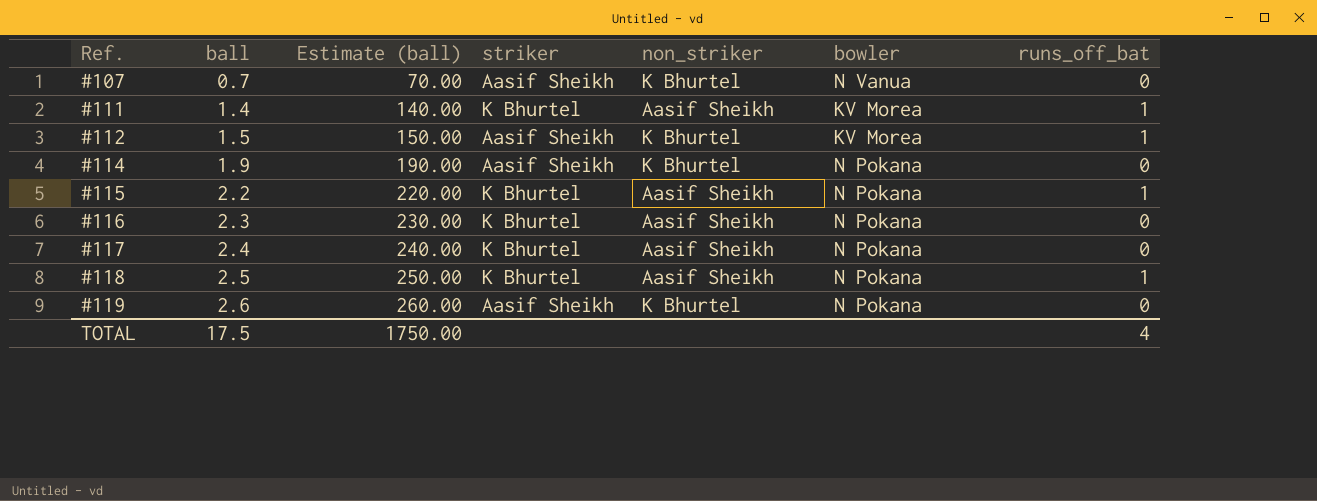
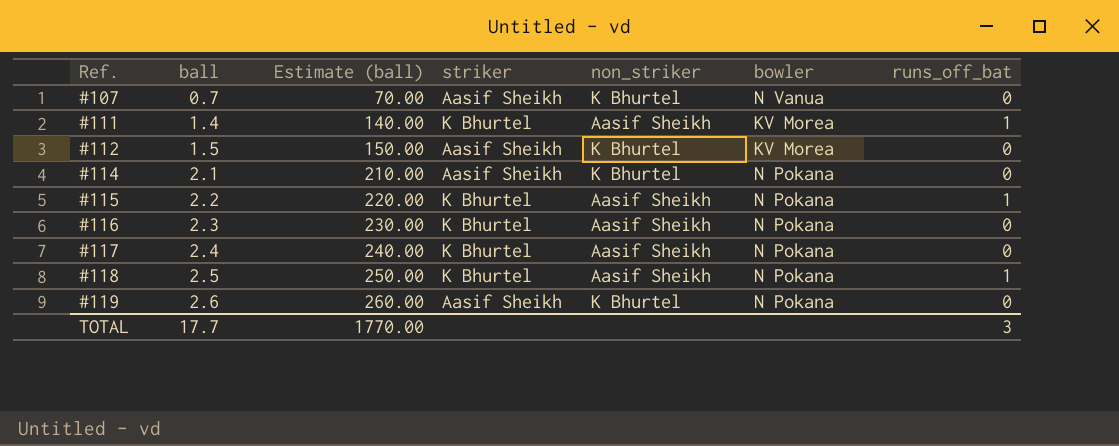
#112 | runs_off_bat: 1 -> 0
#114 | ball: 1.9 -> 2.1
#114 | Estimate (ball): 190.00 -> 210.00
TOTAL | ball: 17.5 -> 17.7
TOTAL | Estimate (ball): 1750.00 -> 1770.00
TOTAL | runs_off_bat: 4 -> 3

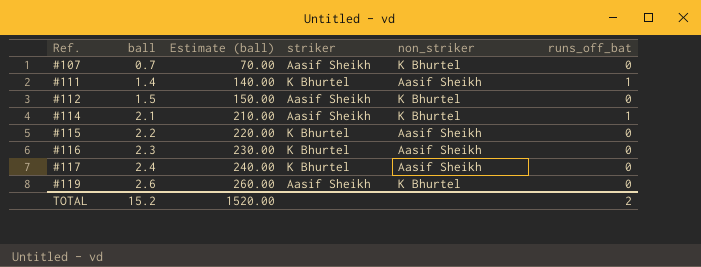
column bowler | position: 6 -> none
row #118: 2.5 | 250.00 | K Bhurtel | Aasif Sheikh | N Pokana | 1 -> none
#114 | runs_off_bat: 0 -> 1
#115 | runs_off_bat: 1 -> 0
TOTAL | ball: 17.7 -> 15.2
TOTAL | Estimate (ball): 1770.00 -> 1520.00
TOTAL | runs_off_bat: 3 -> 2

